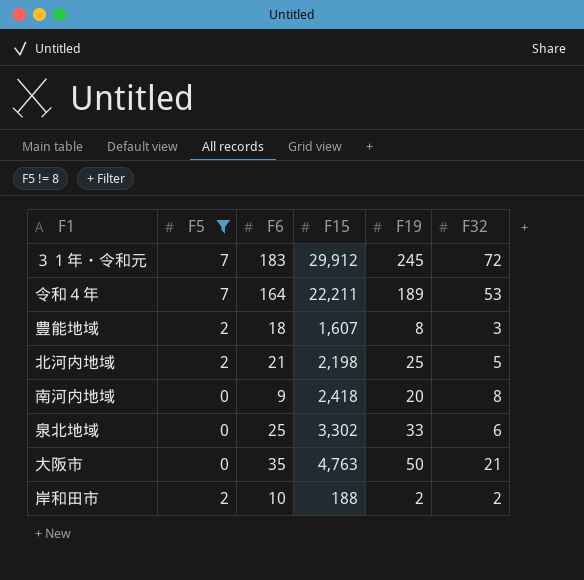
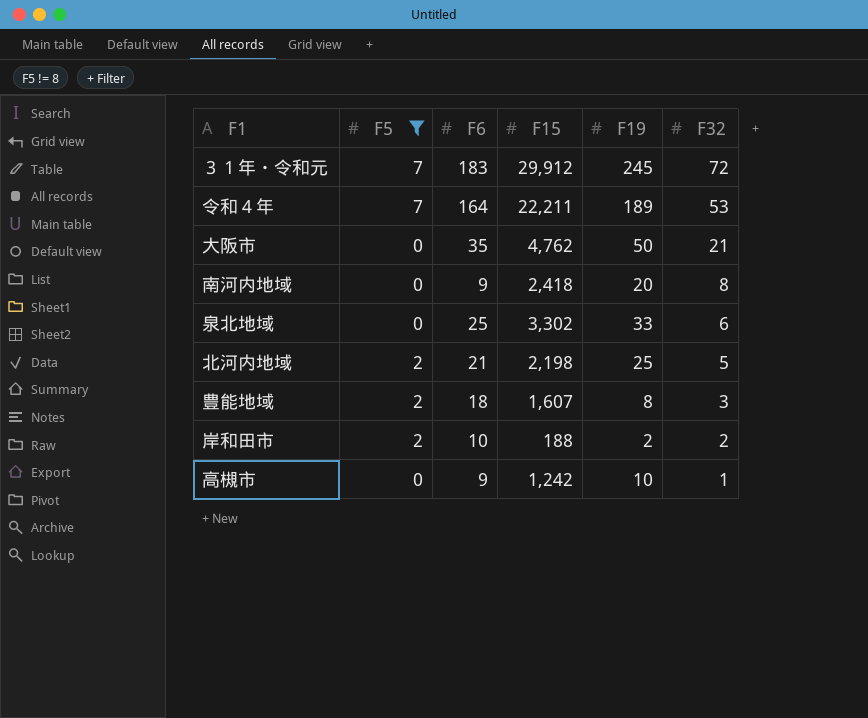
row order: none -> F32 descending
大阪市 | F15: 4,763 -> 4,762
row 高槻市: none -> 0 | 9 | 1,242 | 10 | 1

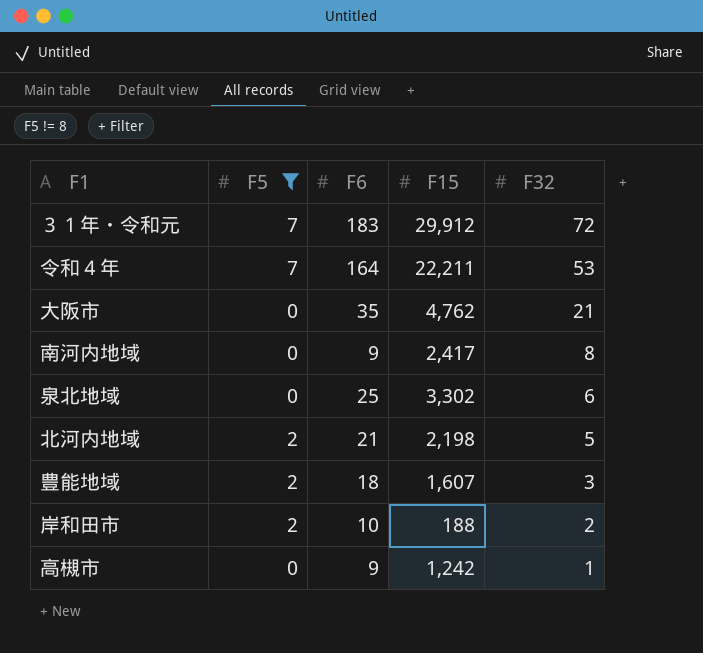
column F19 | position: 5 -> none
南河内地域 | F15: 2,418 -> 2,417

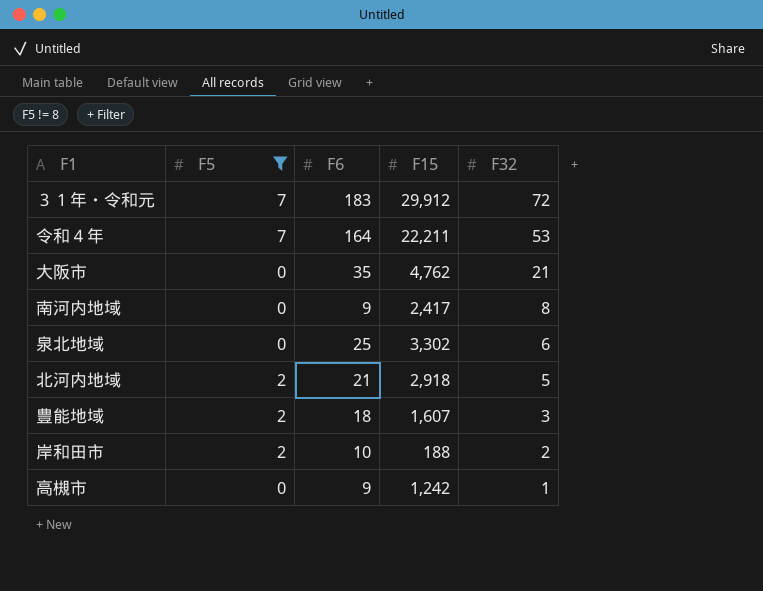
北河内地域 | F15: 2,198 -> 2,918

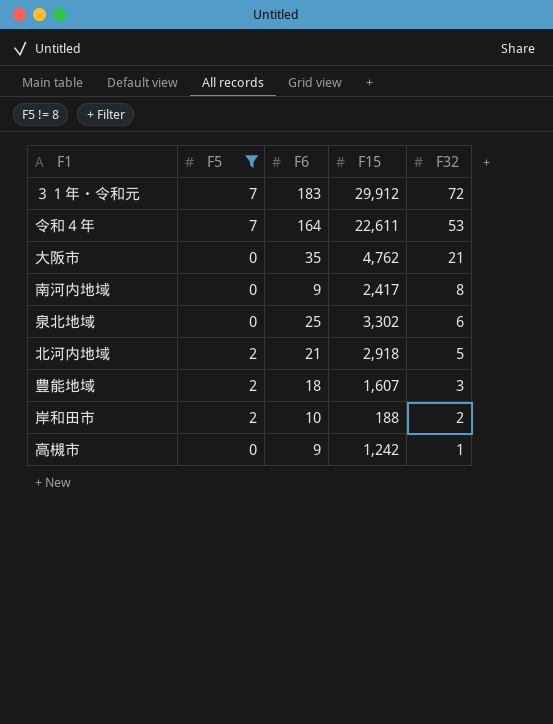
令和４年 | F15: 22,211 -> 22,611

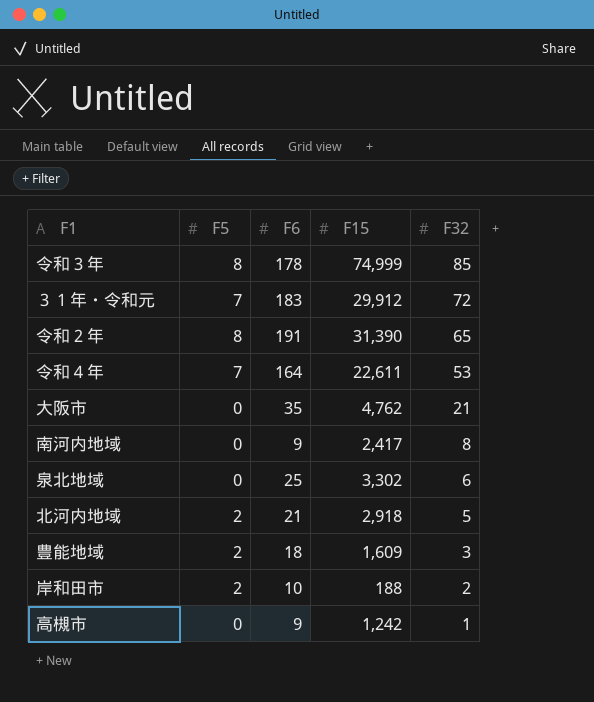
filter: F5 != 8 -> none
豊能地域 | F15: 1,607 -> 1,609

